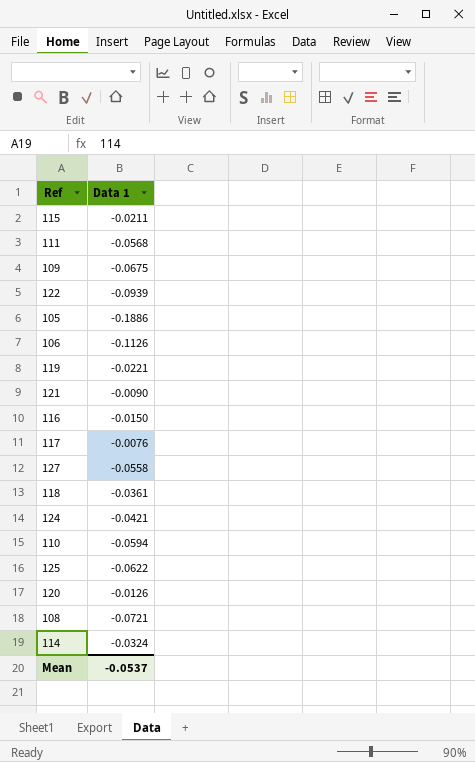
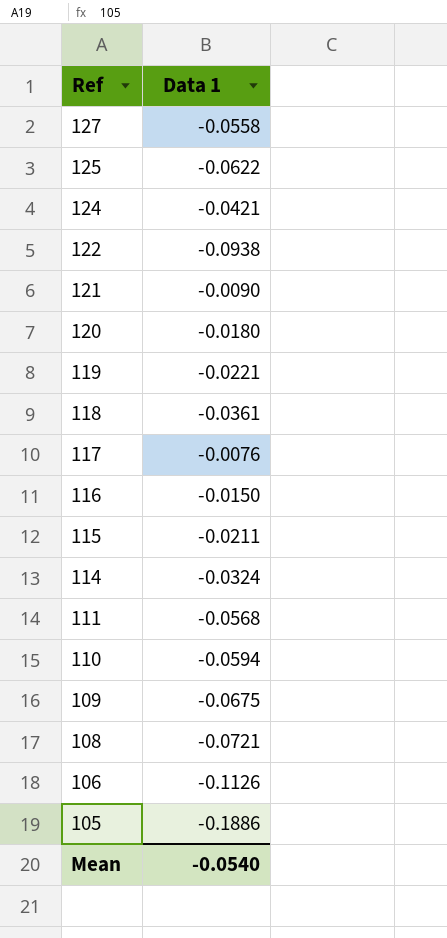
row order: none -> Ref descending
122 | Data 1: -0.0939 -> -0.0938
120 | Data 1: -0.0126 -> -0.0180
Mean | Data 1: -0.0537 -> -0.0540

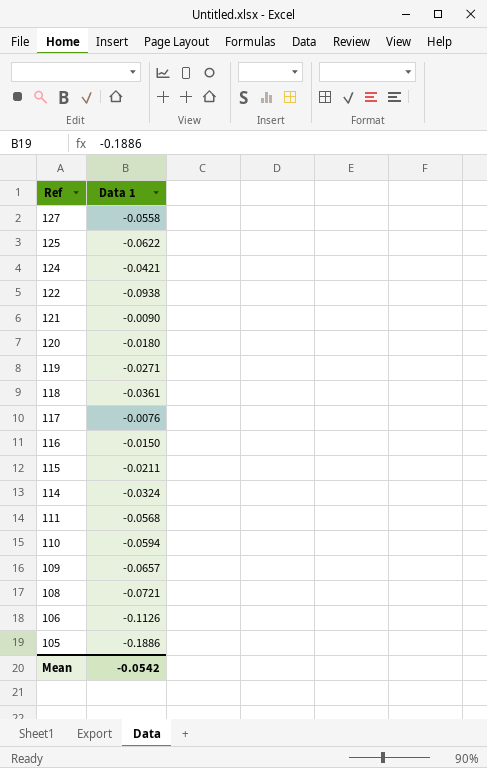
119 | Data 1: -0.0221 -> -0.0271
109 | Data 1: -0.0675 -> -0.0657
Mean | Data 1: -0.0540 -> -0.0542

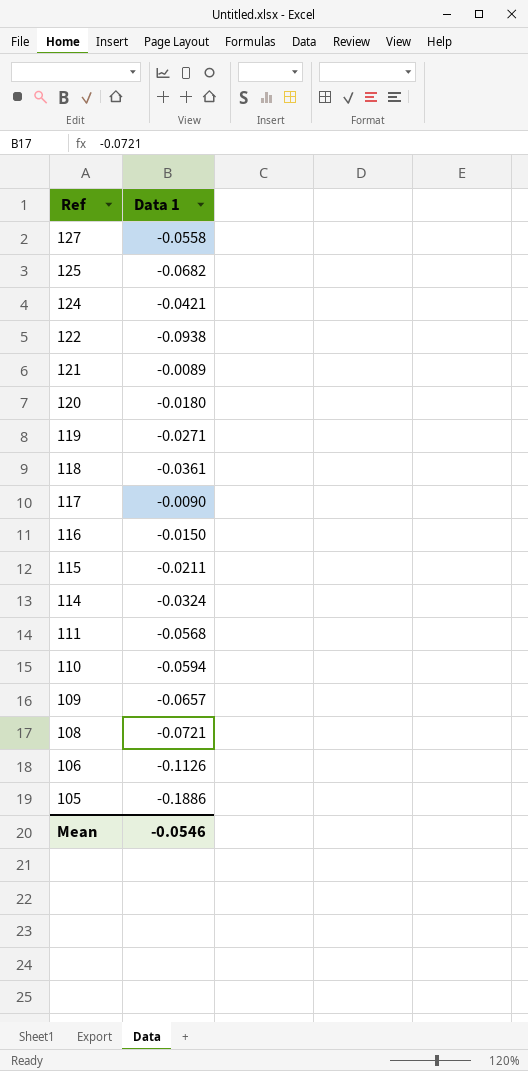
125 | Data 1: -0.0622 -> -0.0682
121 | Data 1: -0.0090 -> -0.0089
117 | Data 1: -0.0076 -> -0.0090
Mean | Data 1: -0.0542 -> -0.0546

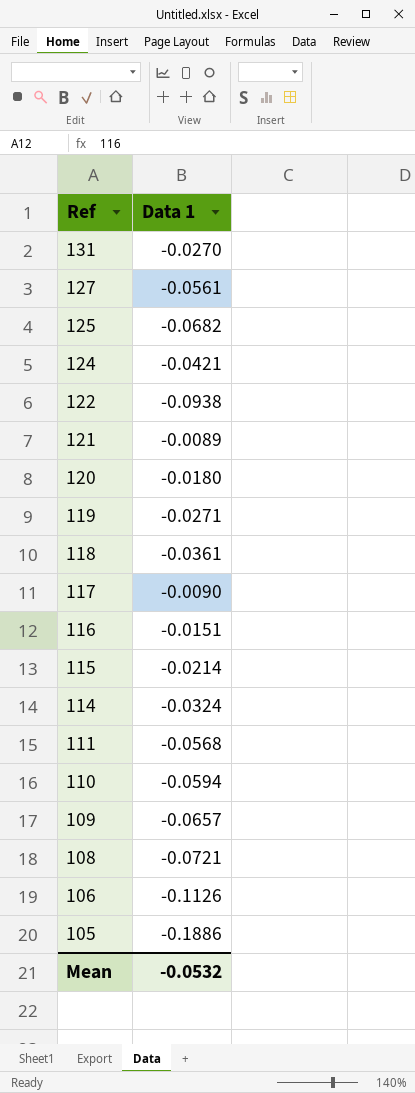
row 131: none -> -0.0270
127 | Data 1: -0.0558 -> -0.0561
116 | Data 1: -0.0150 -> -0.0151
115 | Data 1: -0.0211 -> -0.0214
Mean | Data 1: -0.0546 -> -0.0532

